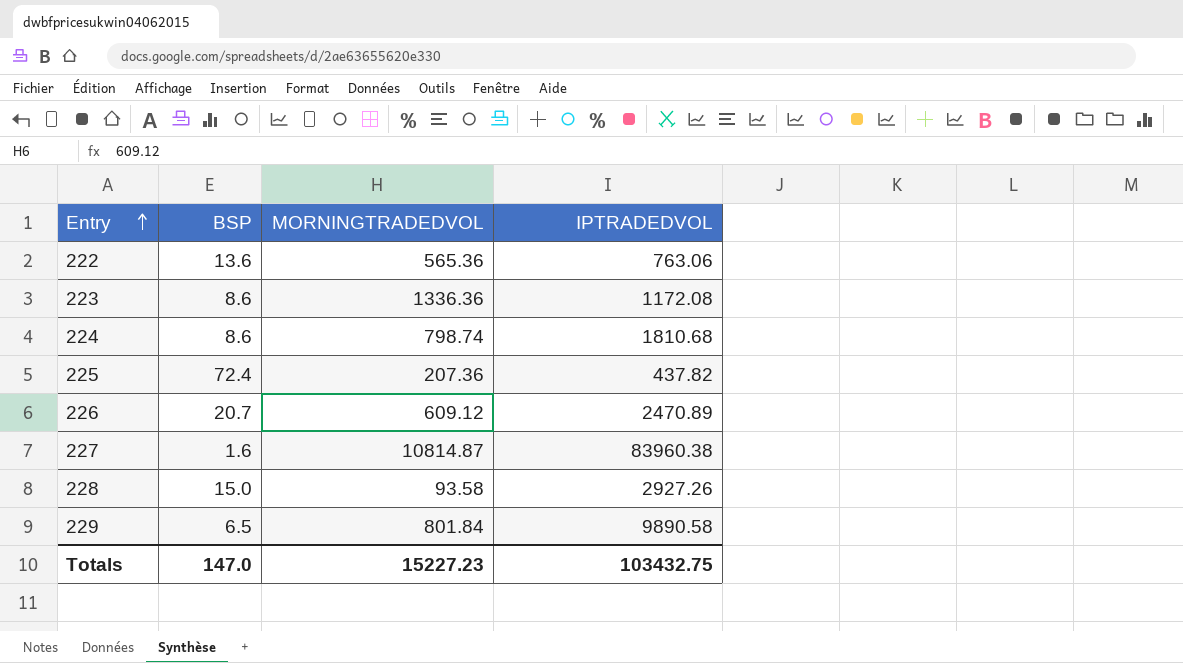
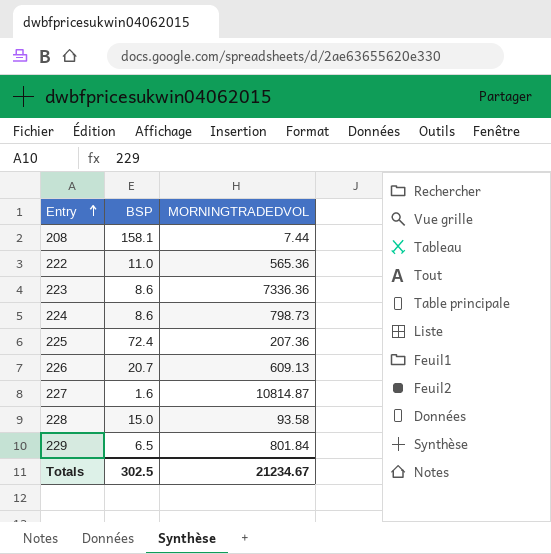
column IPTRADEDVOL | position: 4 -> none
row 208: none -> 158.1 | 7.44
222 | BSP: 13.6 -> 11.0
223 | MORNINGTRADEDVOL: 1336.36 -> 7336.36
224 | MORNINGTRADEDVOL: 798.74 -> 798.73
226 | MORNINGTRADEDVOL: 609.12 -> 609.13
Totals | BSP: 147.0 -> 302.5
Totals | MORNINGTRADEDVOL: 15227.23 -> 21234.67

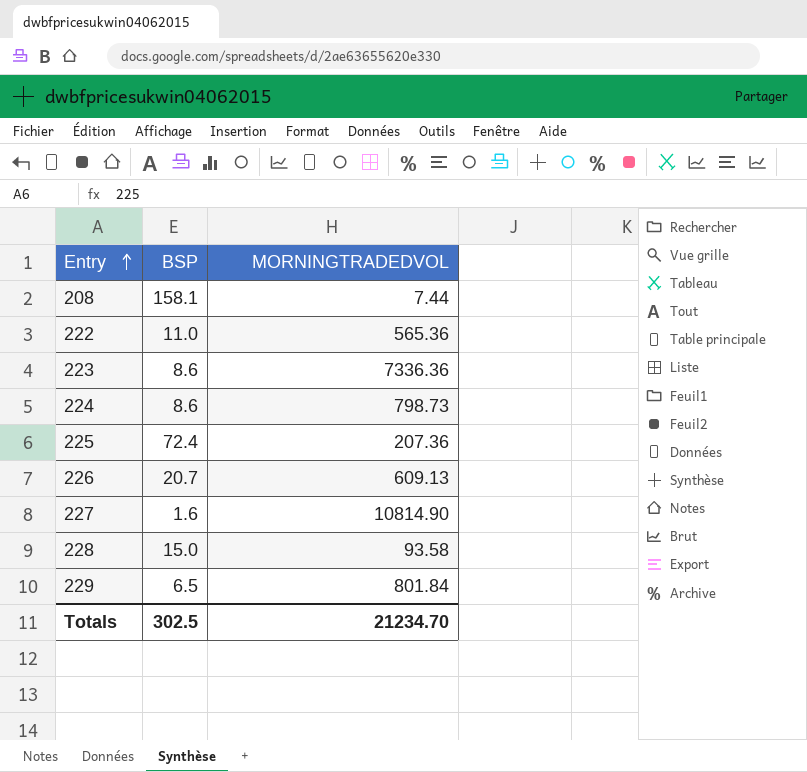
227 | MORNINGTRADEDVOL: 10814.87 -> 10814.90
Totals | MORNINGTRADEDVOL: 21234.67 -> 21234.70

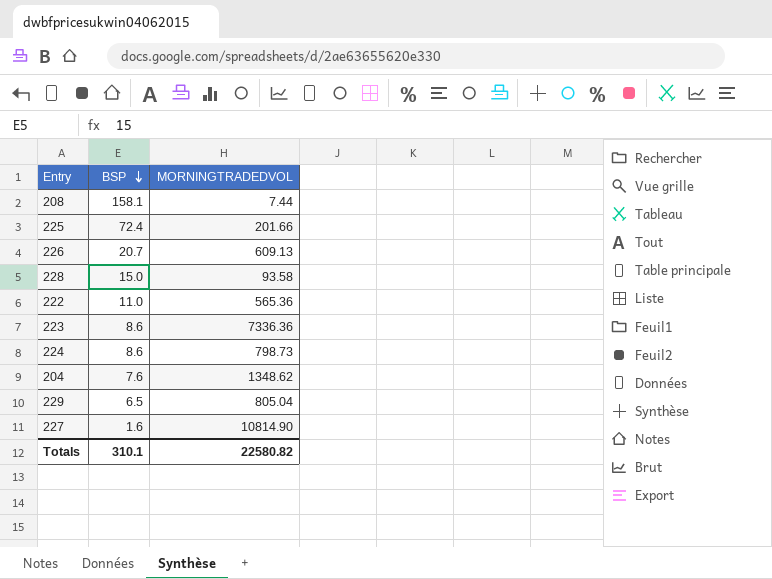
row order: Entry ascending -> BSP descending
225 | MORNINGTRADEDVOL: 207.36 -> 201.66
row 204: none -> 7.6 | 1348.62
229 | MORNINGTRADEDVOL: 801.84 -> 805.04
Totals | BSP: 302.5 -> 310.1
Totals | MORNINGTRADEDVOL: 21234.70 -> 22580.82

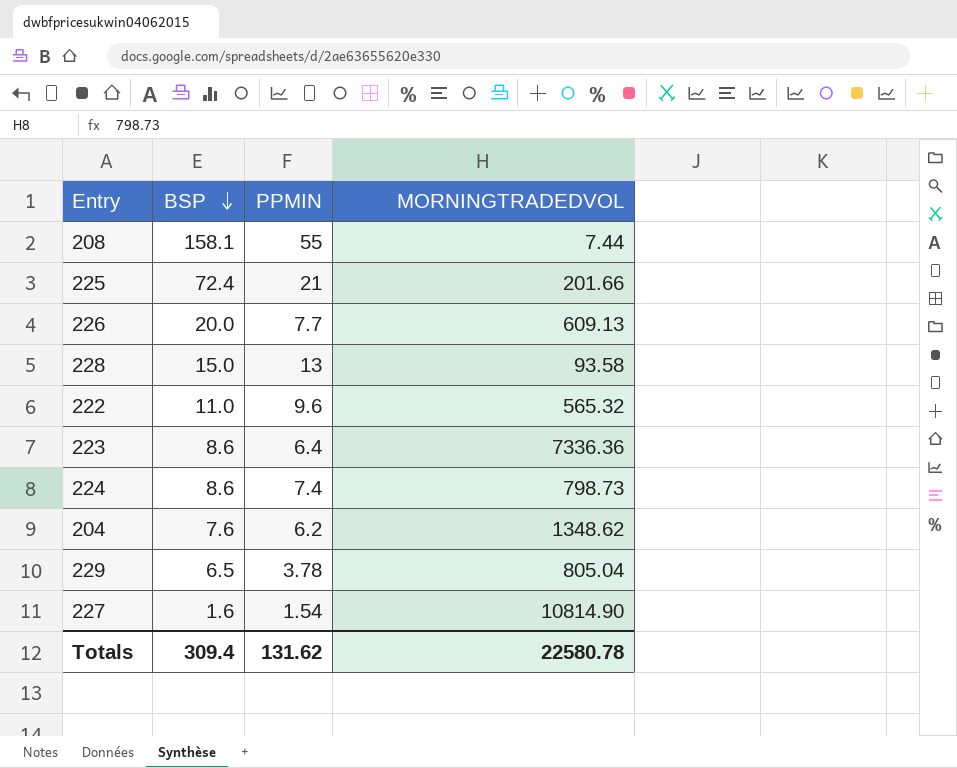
column PPMIN | position: none -> 3
226 | BSP: 20.7 -> 20.0
222 | MORNINGTRADEDVOL: 565.36 -> 565.32
Totals | BSP: 310.1 -> 309.4
Totals | MORNINGTRADEDVOL: 22580.82 -> 22580.78

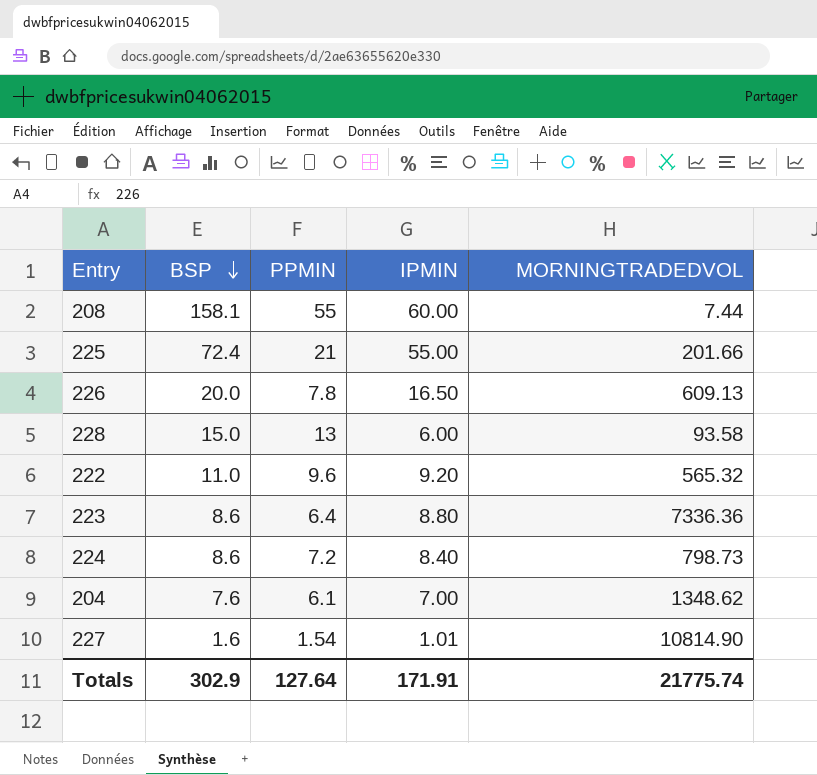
column IPMIN | position: none -> 4
row 229: 6.5 | 3.78 | 805.04 -> none
226 | PPMIN: 7.7 -> 7.8
224 | PPMIN: 7.4 -> 7.2
204 | PPMIN: 6.2 -> 6.1
Totals | BSP: 309.4 -> 302.9
Totals | PPMIN: 131.62 -> 127.64
Totals | MORNINGTRADEDVOL: 22580.78 -> 21775.74

